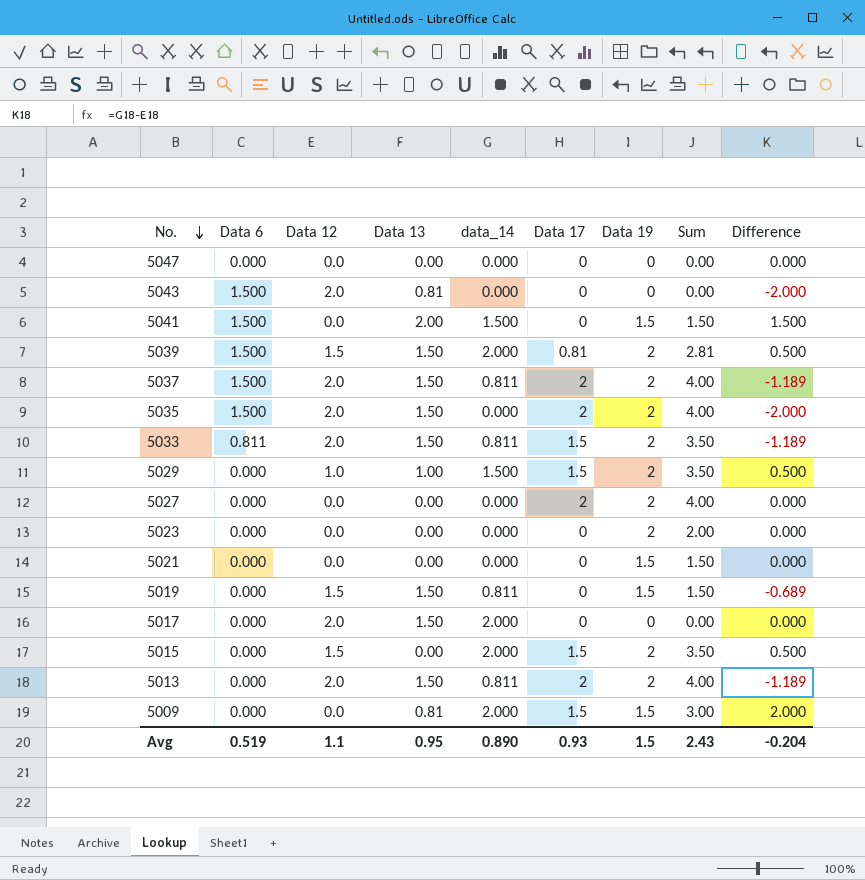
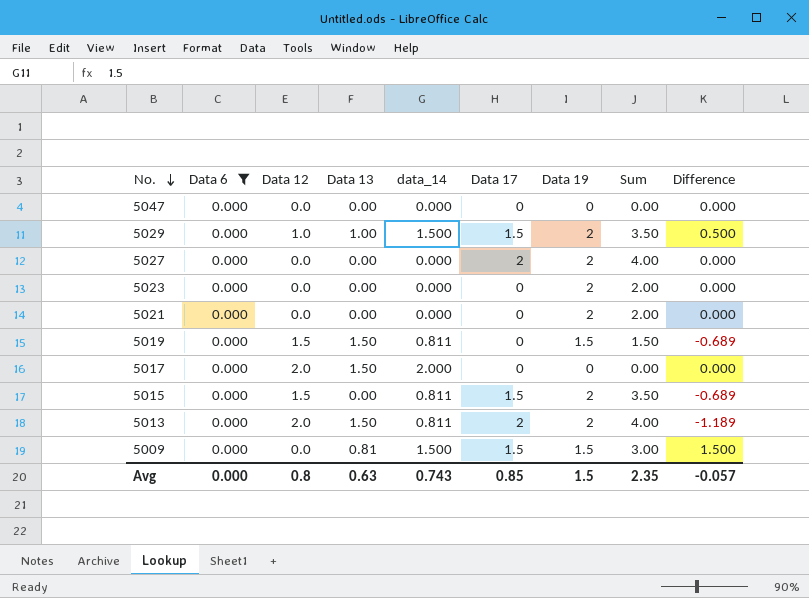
filter: none -> Data 6 = 0.000
5021 | Data 19: 1.5 -> 2
5021 | Sum: 1.50 -> 2.00
5015 | data_14: 2.000 -> 0.811
5015 | Difference: 0.500 -> -0.689
5009 | data_14: 2.000 -> 1.500
5009 | Difference: 2.000 -> 1.500
Avg | Data 6: 0.519 -> 0.000
Avg | Data 12: 1.1 -> 0.8
Avg | Data 13: 0.95 -> 0.63
Avg | data_14: 0.890 -> 0.743
Avg | Data 17: 0.93 -> 0.85
Avg | Sum: 2.43 -> 2.35
Avg | Difference: -0.204 -> -0.057

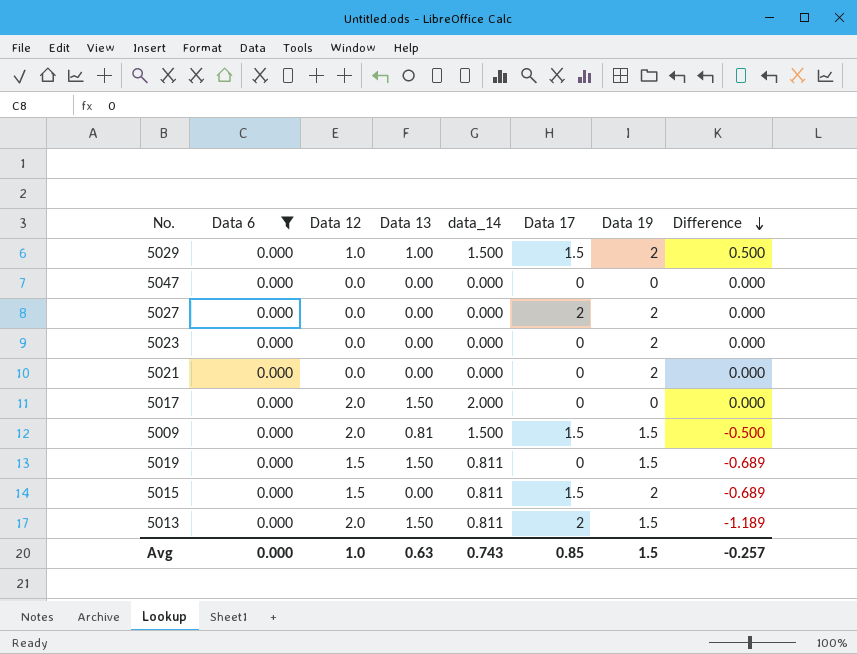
row order: No. descending -> Difference descending
column Sum | formula: [Data 17] + [Data 19] -> none
5009 | Data 12: 0.0 -> 2.0
5009 | Difference: 1.500 -> -0.500
5013 | Data 19: 2 -> 1.5
Avg | Data 12: 0.8 -> 1.0
Avg | Difference: -0.057 -> -0.257

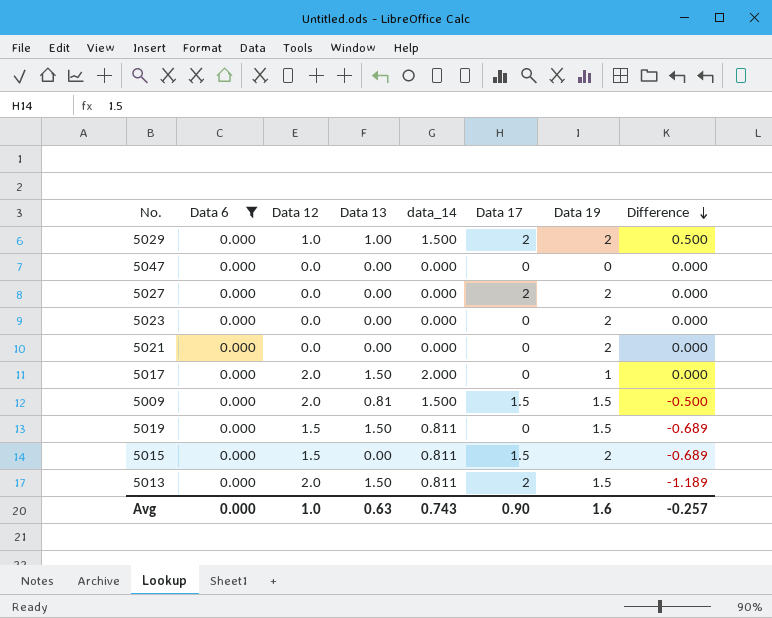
5029 | Data 17: 1.5 -> 2
5017 | Data 19: 0 -> 1
Avg | Data 17: 0.85 -> 0.90
Avg | Data 19: 1.5 -> 1.6

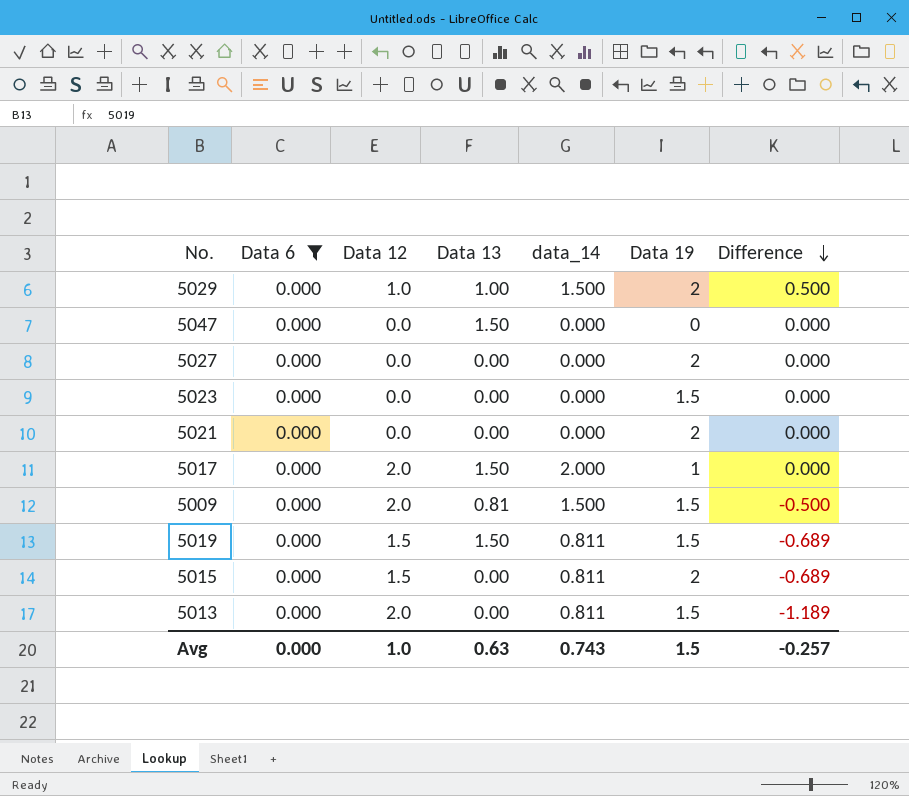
column Data 17 | position: 6 -> none
5047 | Data 13: 0.00 -> 1.50
5023 | Data 19: 2 -> 1.5
5013 | Data 13: 1.50 -> 0.00
Avg | Data 19: 1.6 -> 1.5

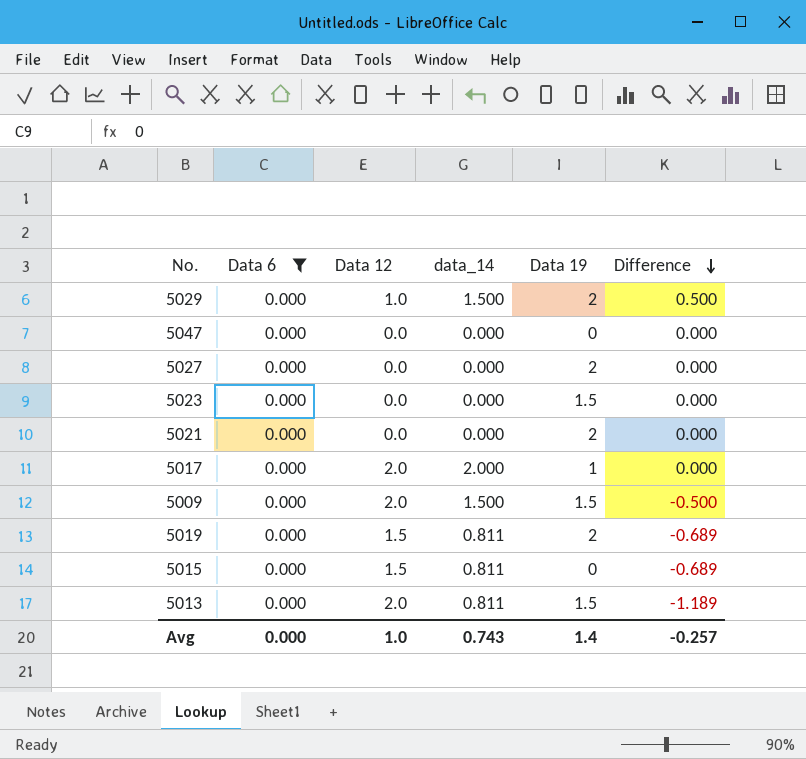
column Data 13 | position: 4 -> none
5019 | Data 19: 1.5 -> 2
5015 | Data 19: 2 -> 0
Avg | Data 19: 1.5 -> 1.4

